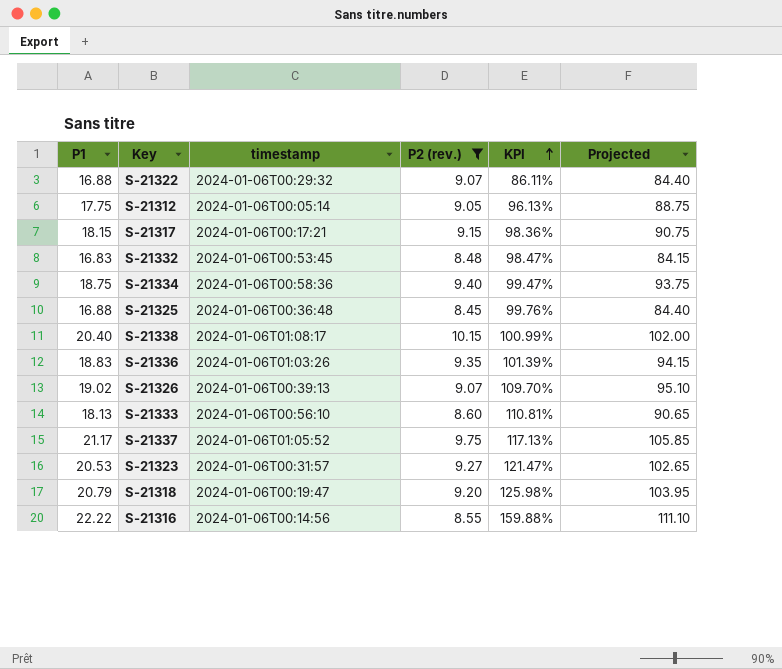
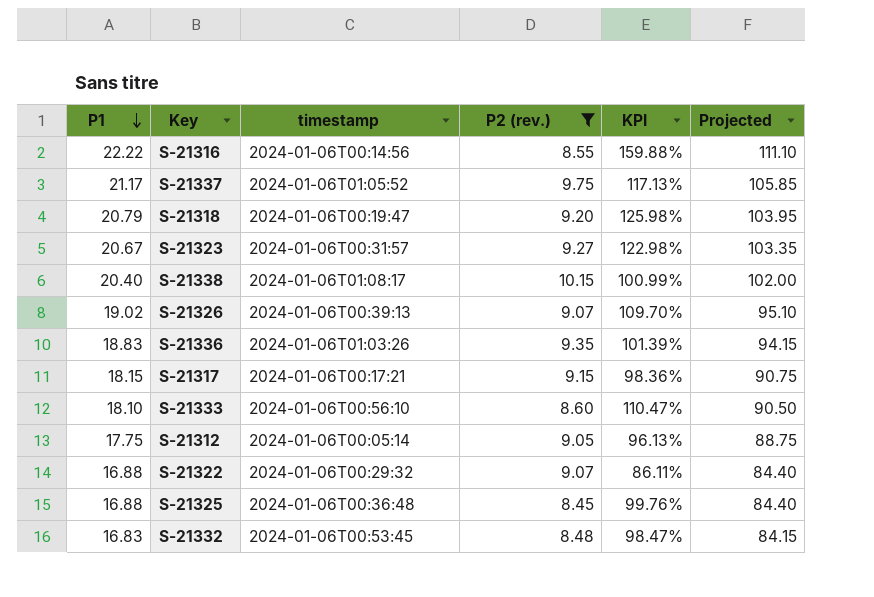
row order: KPI ascending -> P1 descending
row S-21334: 18.75 | 2024-01-06T00:58:36 | 9.40 | 99.47% | 93.75 -> none
S-21323 | P1: 20.53 -> 20.67
S-21323 | KPI: 121.47% -> 122.98%
S-21323 | Projected: 102.65 -> 103.35
S-21333 | P1: 18.13 -> 18.10
S-21333 | KPI: 110.81% -> 110.47%
S-21333 | Projected: 90.65 -> 90.50

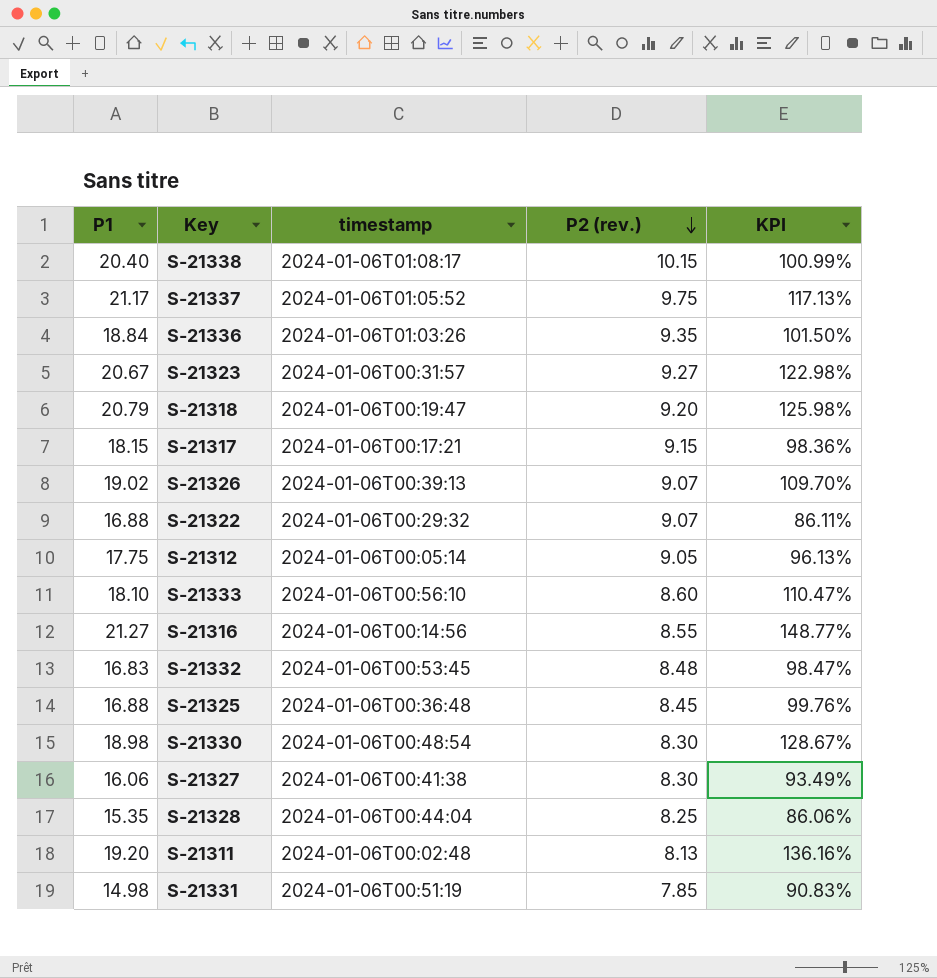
filter: P2 (rev.) >= 8.45 -> none
row order: P1 descending -> P2 (rev.) descending
column Projected | formula: [P1] * 5 -> none
S-21336 | P1: 18.83 -> 18.84
S-21336 | KPI: 101.39% -> 101.50%
S-21316 | P1: 22.22 -> 21.27
S-21316 | KPI: 159.88% -> 148.77%

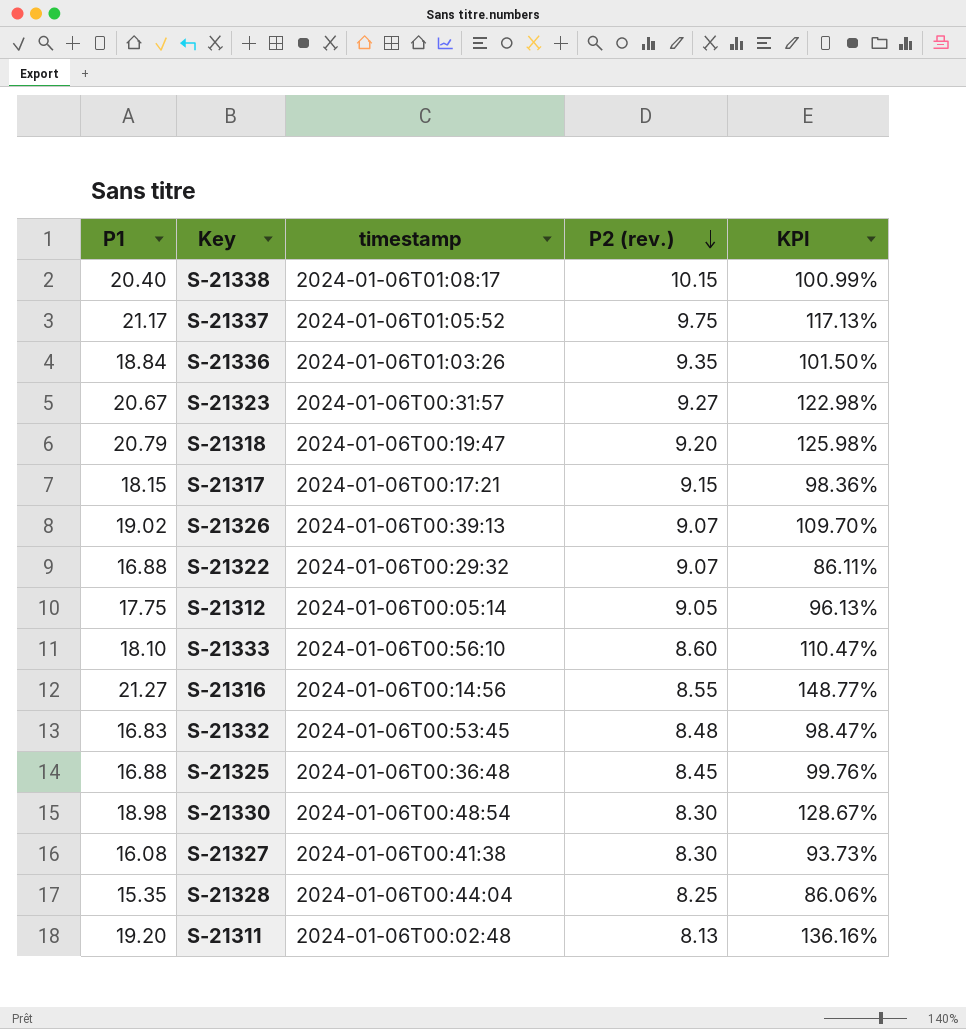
row S-21331: 14.98 | 2024-01-06T00:51:19 | 7.85 | 90.83% -> none
S-21327 | P1: 16.06 -> 16.08
S-21327 | KPI: 93.49% -> 93.73%

